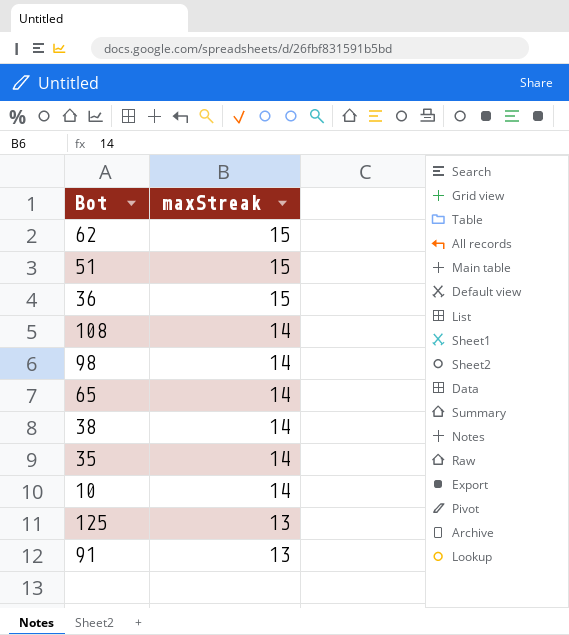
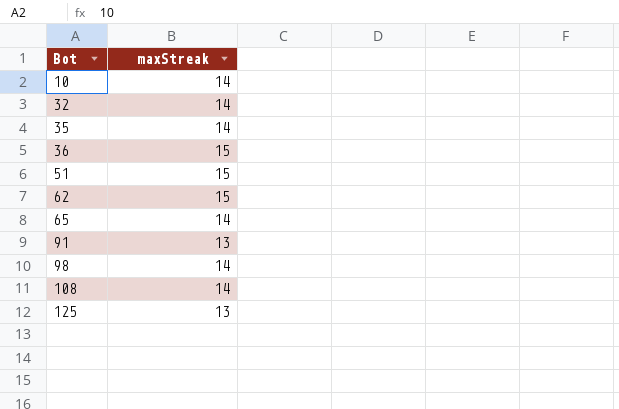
row order: maxStreak descending -> Bot ascending
row 38: 14 -> none
row 32: none -> 14

